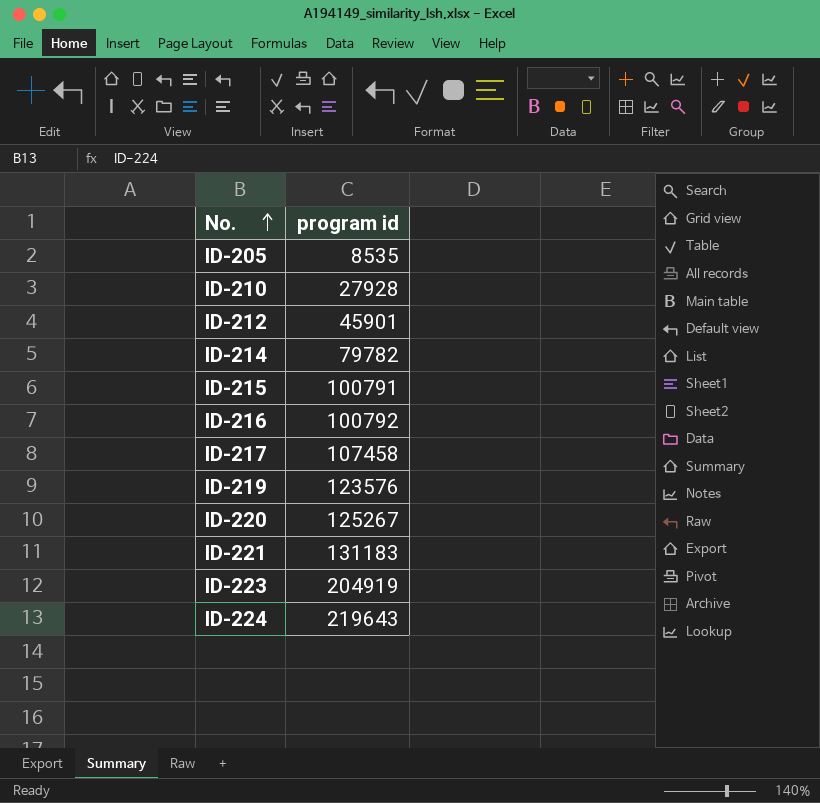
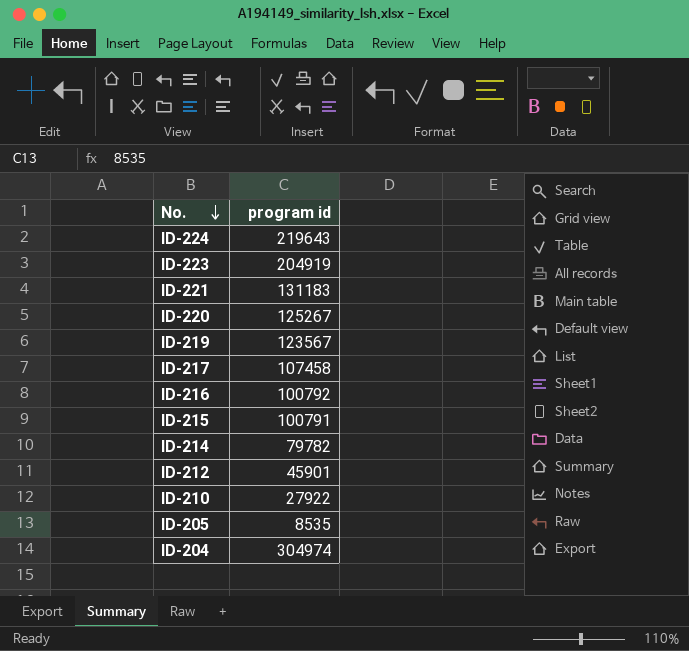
row order: No. ascending -> No. descending
ID-219 | program id: 123576 -> 123567
ID-210 | program id: 27928 -> 27922
row ID-204: none -> 304974

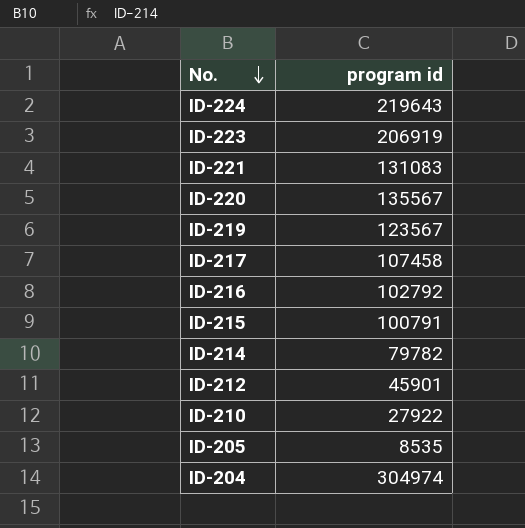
ID-223 | program id: 204919 -> 206919
ID-221 | program id: 131183 -> 131083
ID-220 | program id: 125267 -> 135567
ID-216 | program id: 100792 -> 102792

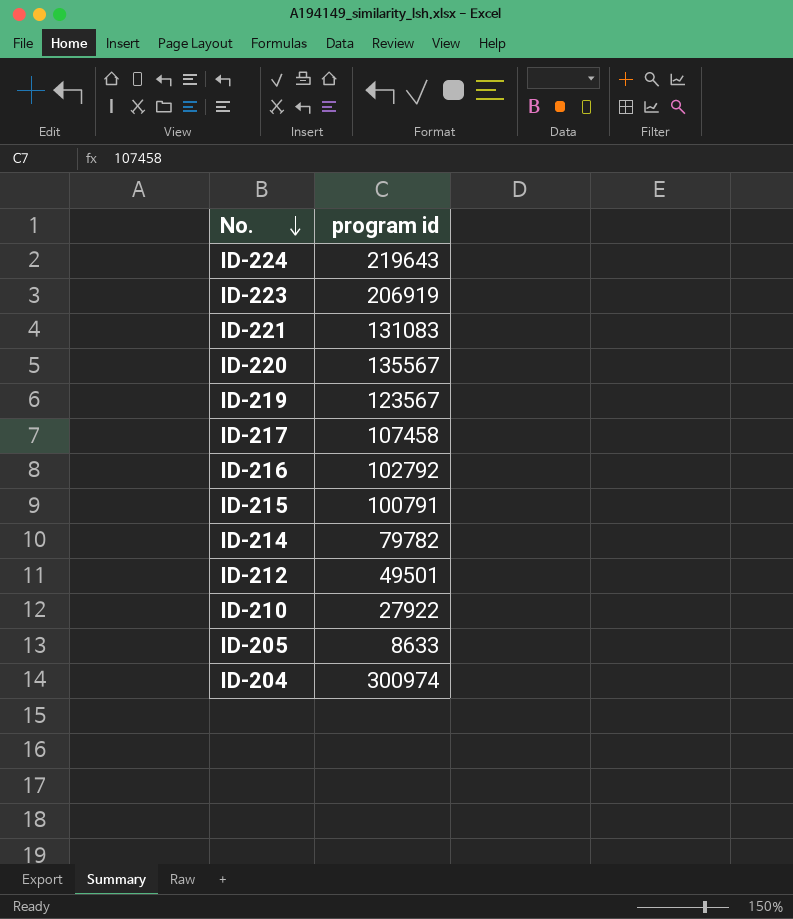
ID-212 | program id: 45901 -> 49501
ID-205 | program id: 8535 -> 8633
ID-204 | program id: 304974 -> 300974

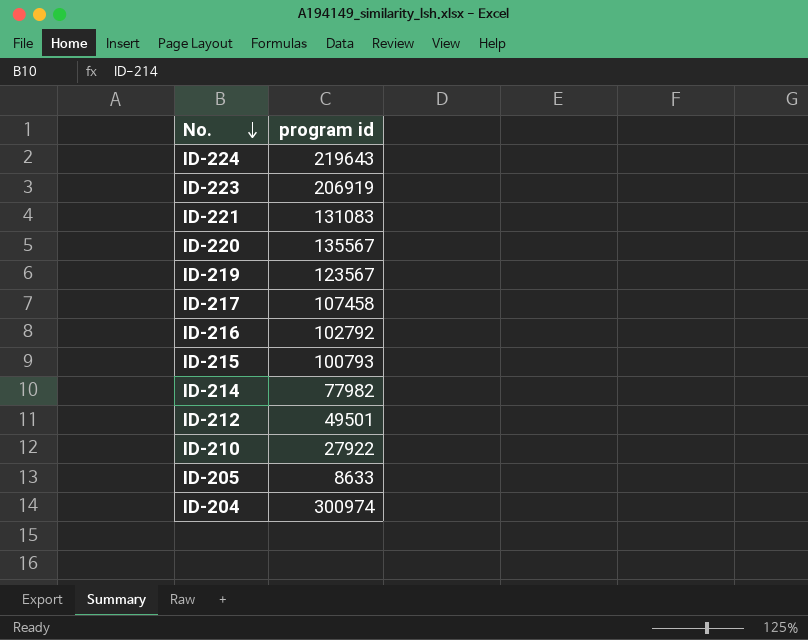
ID-215 | program id: 100791 -> 100793
ID-214 | program id: 79782 -> 77982

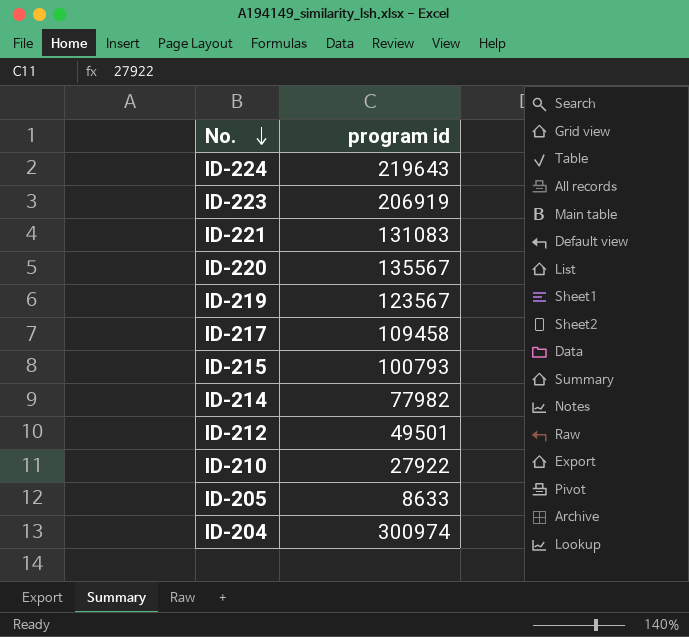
row ID-216: 102792 -> none
ID-217 | program id: 107458 -> 109458

